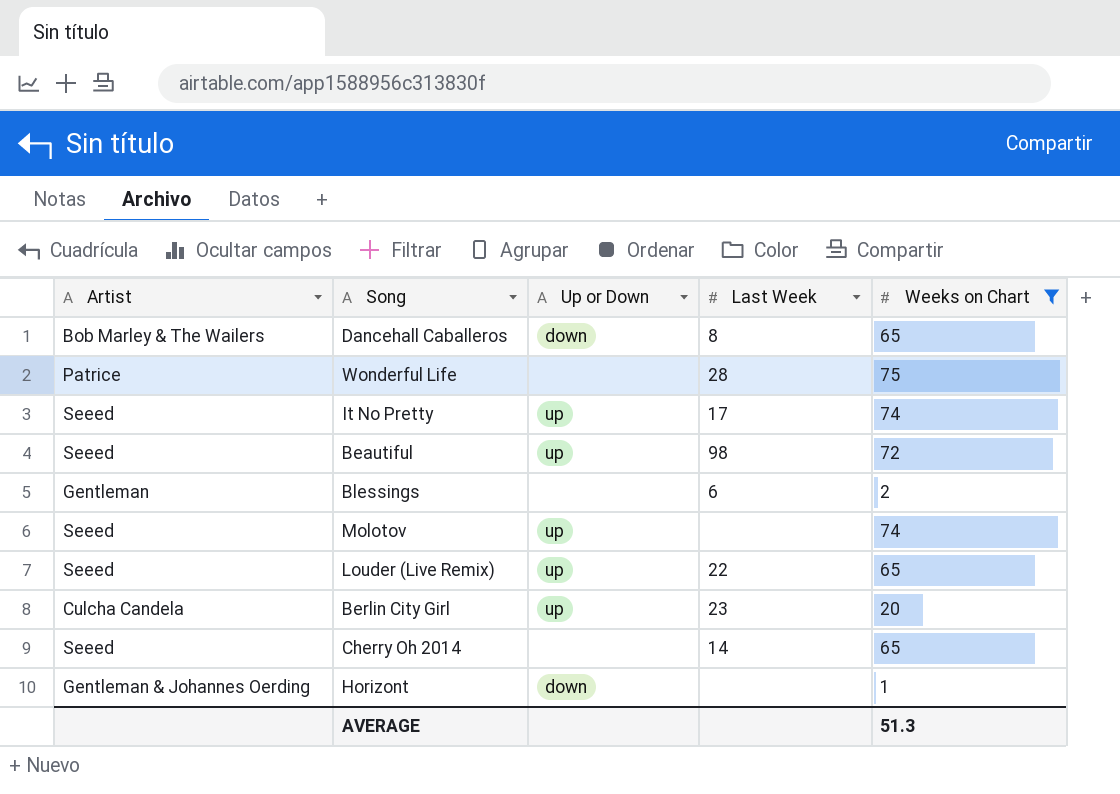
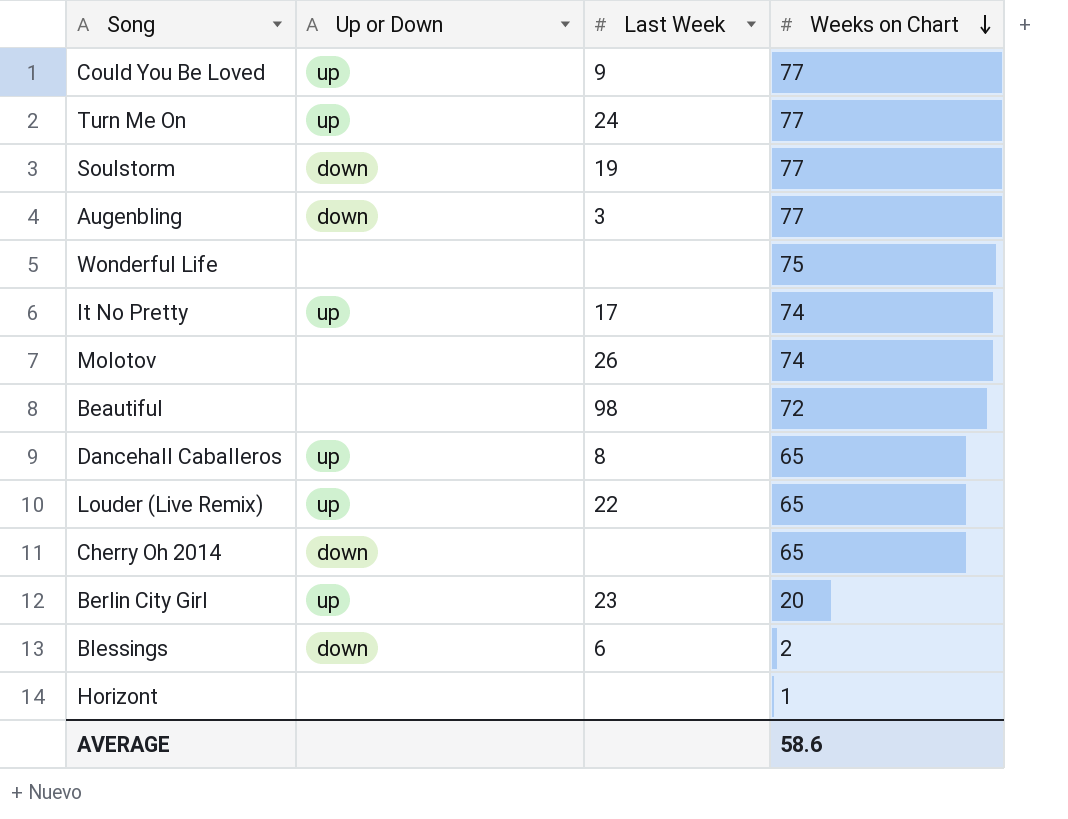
filter: Weeks on Chart != 77 -> none
row order: none -> Weeks on Chart descending
column Artist | position: 1 -> none
Wonderful Life | Last Week: 28 -> none
Molotov | Up or Down: up -> none
Molotov | Last Week: none -> 26
Beautiful | Up or Down: up -> none
Dancehall Caballeros | Up or Down: down -> up
Cherry Oh 2014 | Up or Down: none -> down
Cherry Oh 2014 | Last Week: 14 -> none
Blessings | Up or Down: none -> down
Horizont | Up or Down: down -> none
AVERAGE | Weeks on Chart: 51.3 -> 58.6

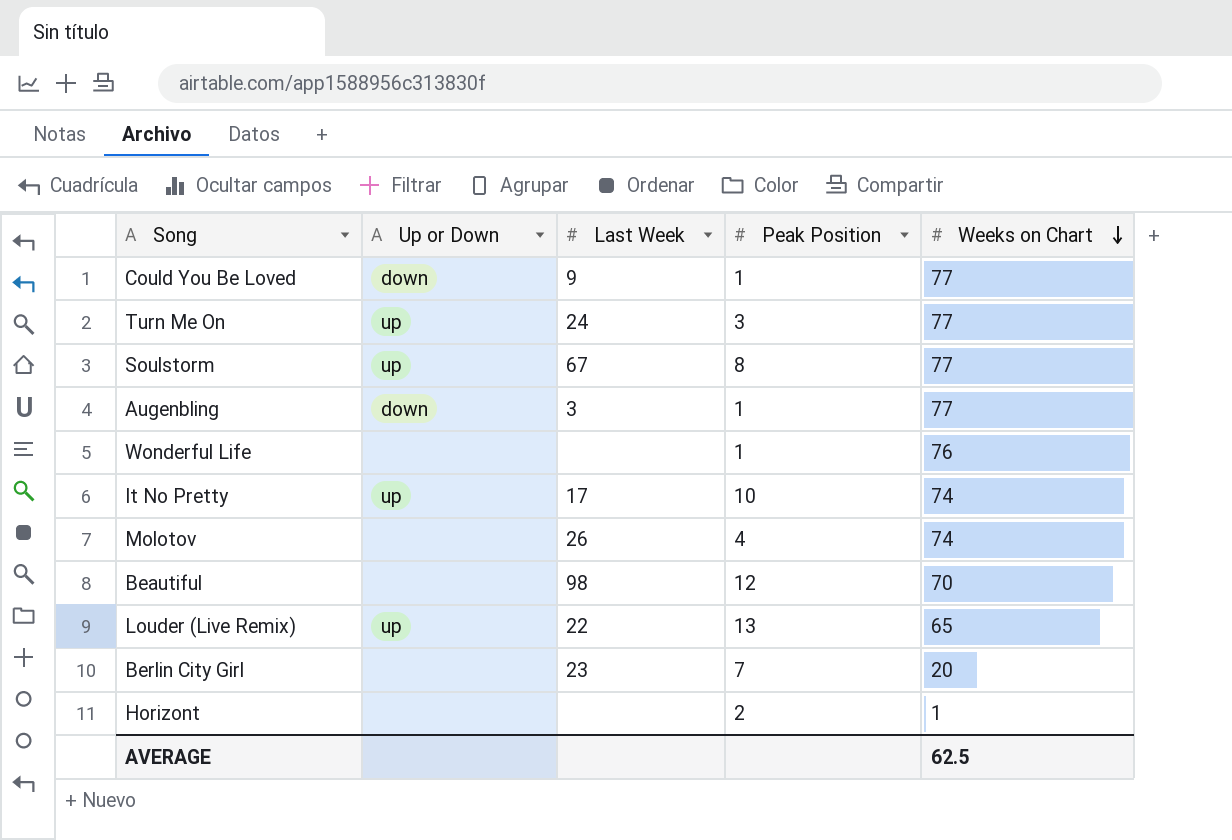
column Peak Position | position: none -> 4
row Dancehall Caballeros: up | 8 | 65 -> none
row Cherry Oh 2014: down | none | 65 -> none
row Blessings: down | 6 | 2 -> none
Could You Be Loved | Up or Down: up -> down
Soulstorm | Up or Down: down -> up
Soulstorm | Last Week: 19 -> 67
Wonderful Life | Weeks on Chart: 75 -> 76
Beautiful | Weeks on Chart: 72 -> 70
Berlin City Girl | Up or Down: up -> none
AVERAGE | Weeks on Chart: 58.6 -> 62.5

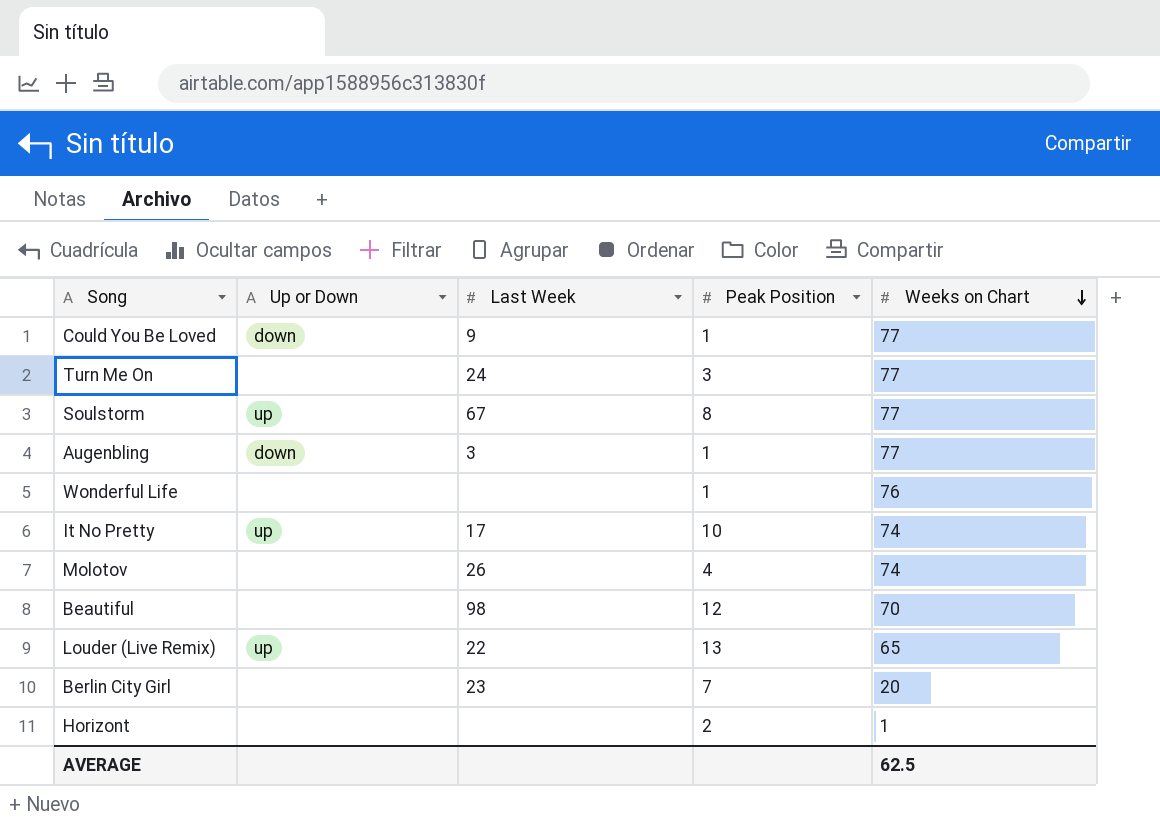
Turn Me On | Up or Down: up -> none

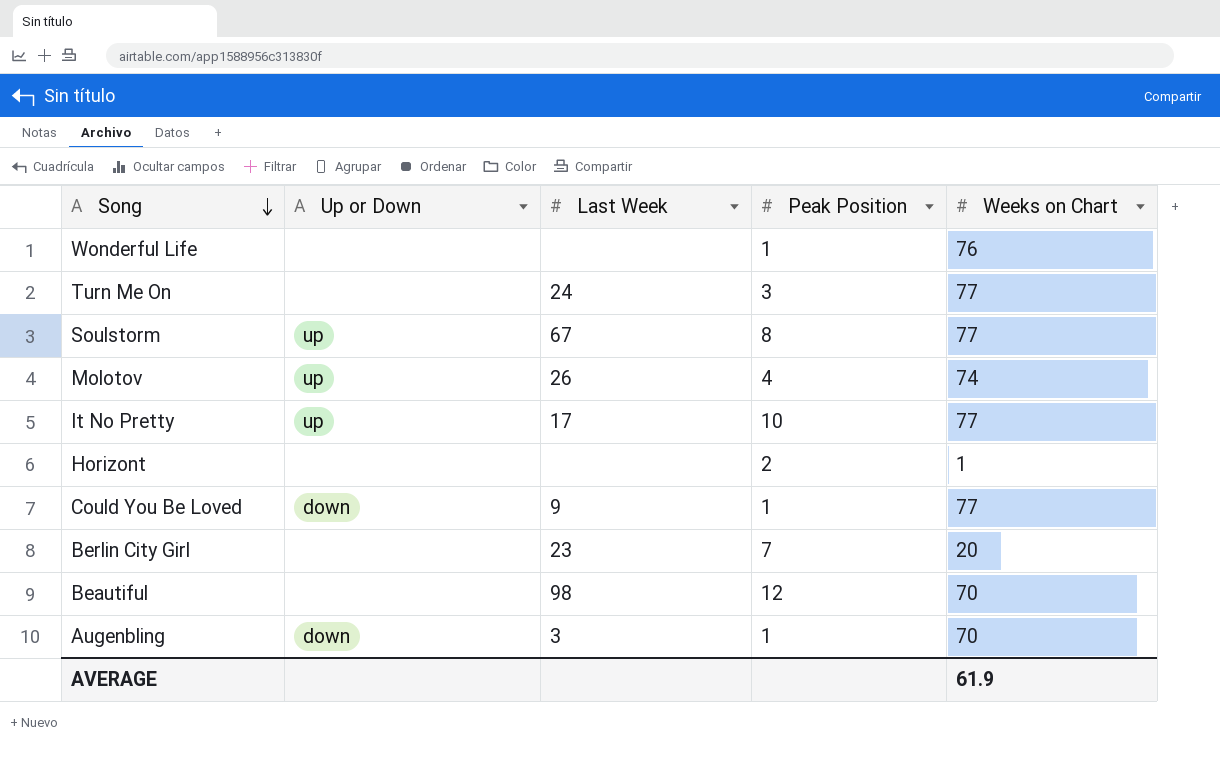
row order: Weeks on Chart descending -> Song descending
row Louder (Live Remix): up | 22 | 13 | 65 -> none
Molotov | Up or Down: none -> up
It No Pretty | Weeks on Chart: 74 -> 77
Augenbling | Weeks on Chart: 77 -> 70
AVERAGE | Weeks on Chart: 62.5 -> 61.9

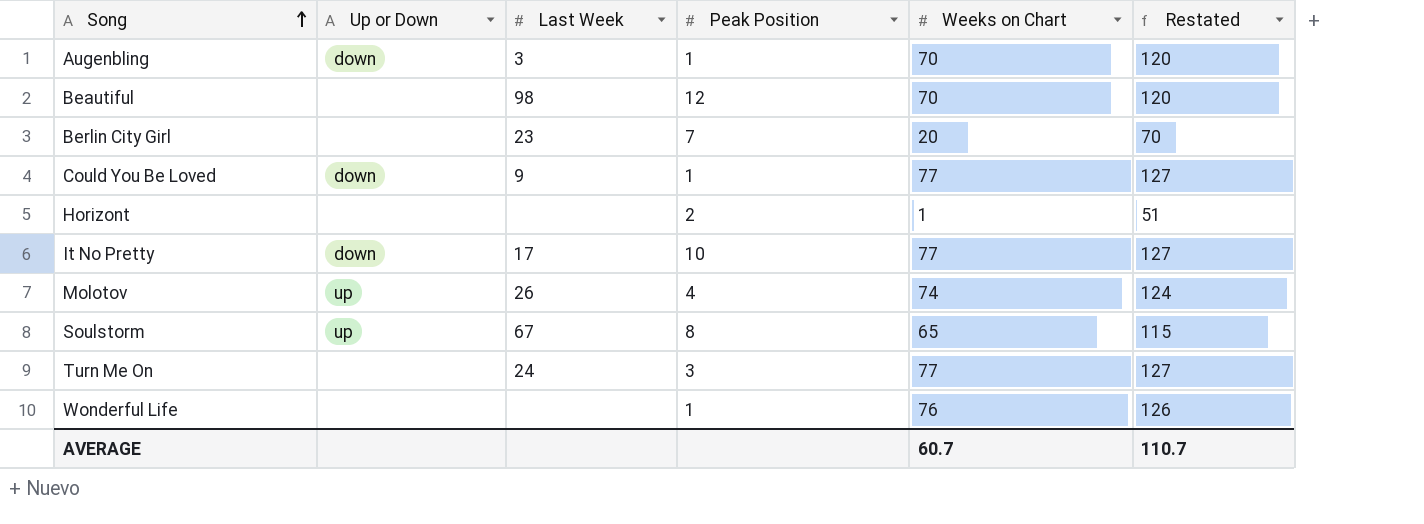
row order: Song descending -> Song ascending
column Restated | formula: none -> [Weeks on Chart] + 50
It No Pretty | Up or Down: up -> down
Soulstorm | Weeks on Chart: 77 -> 65
AVERAGE | Weeks on Chart: 61.9 -> 60.7

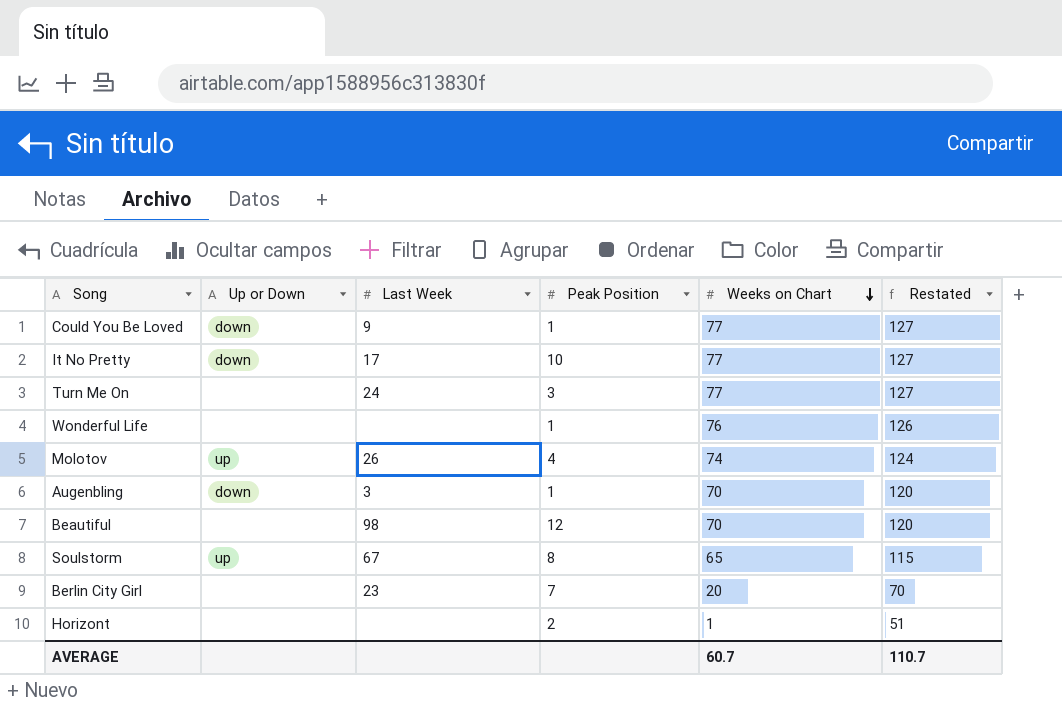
row order: Song ascending -> Weeks on Chart descending

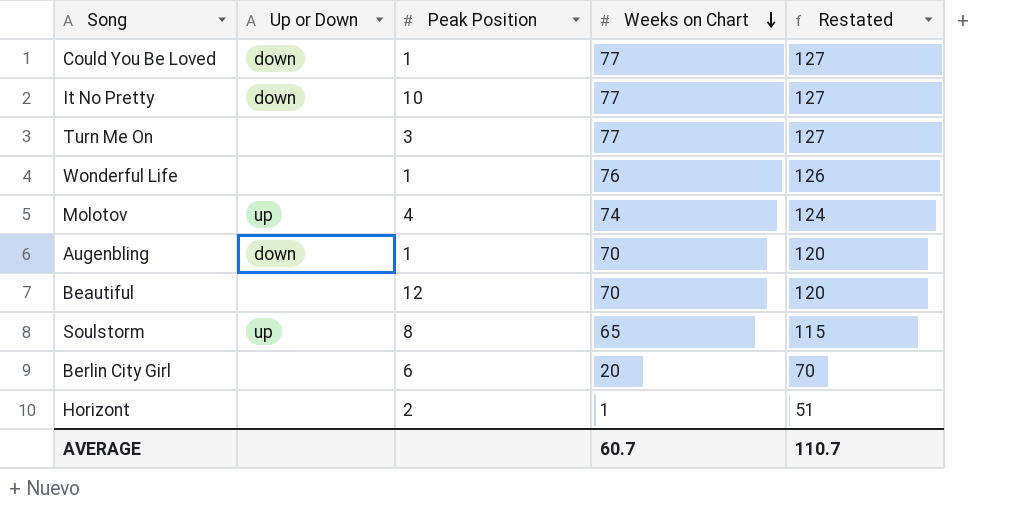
column Last Week | position: 3 -> none
Berlin City Girl | Peak Position: 7 -> 6

